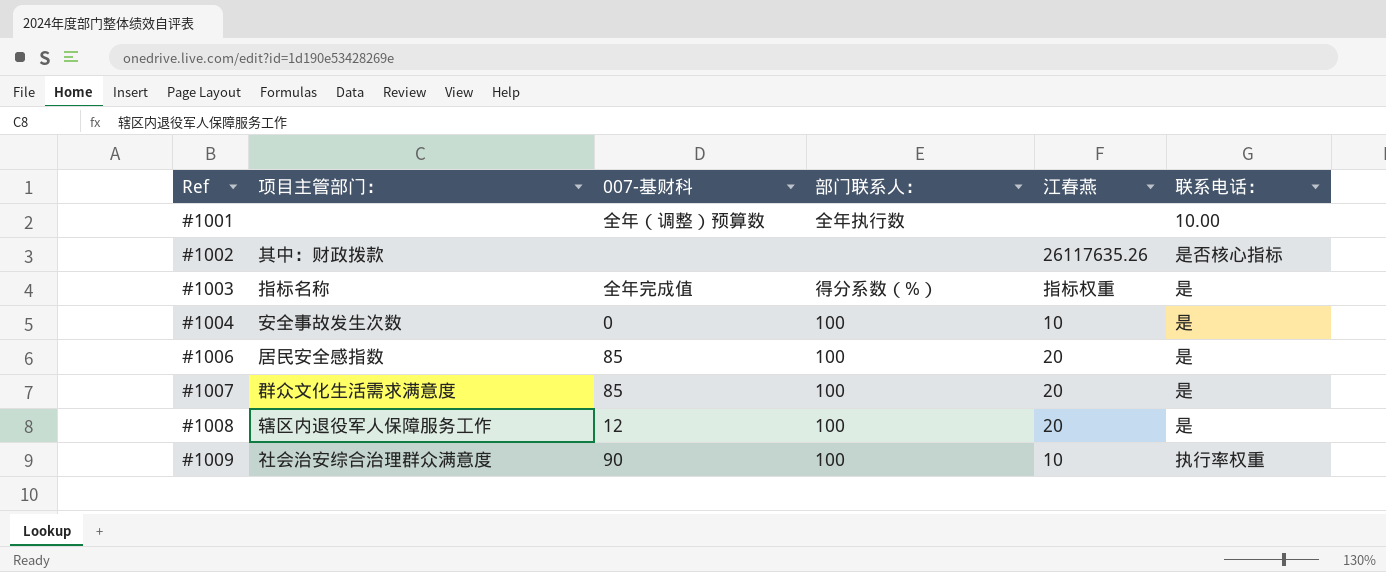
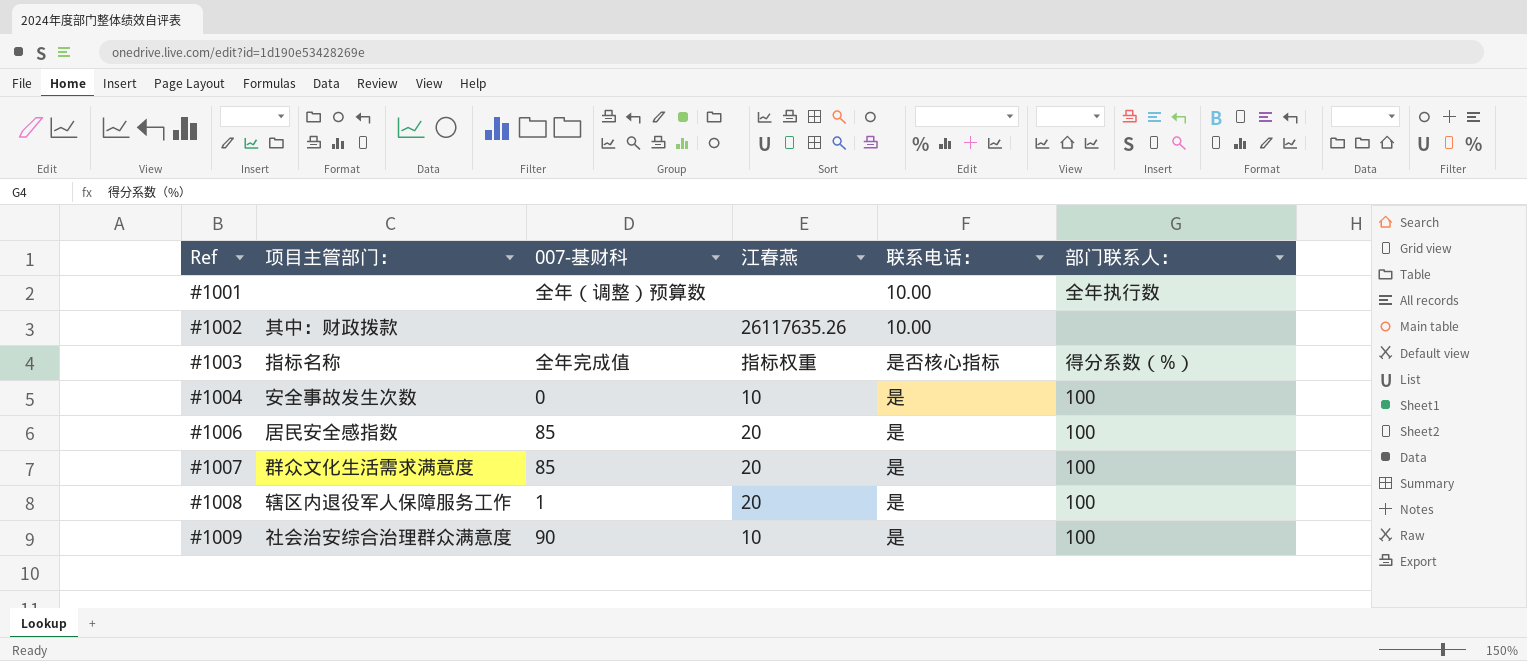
column 部门联系人： | position: 4 -> 6
#1002 | 联系电话：: 是否核心指标 -> 10.00
#1003 | 联系电话：: 是 -> 是否核心指标
#1008 | 007-基财科: 12 -> 1
#1009 | 联系电话：: 执行率权重 -> 是

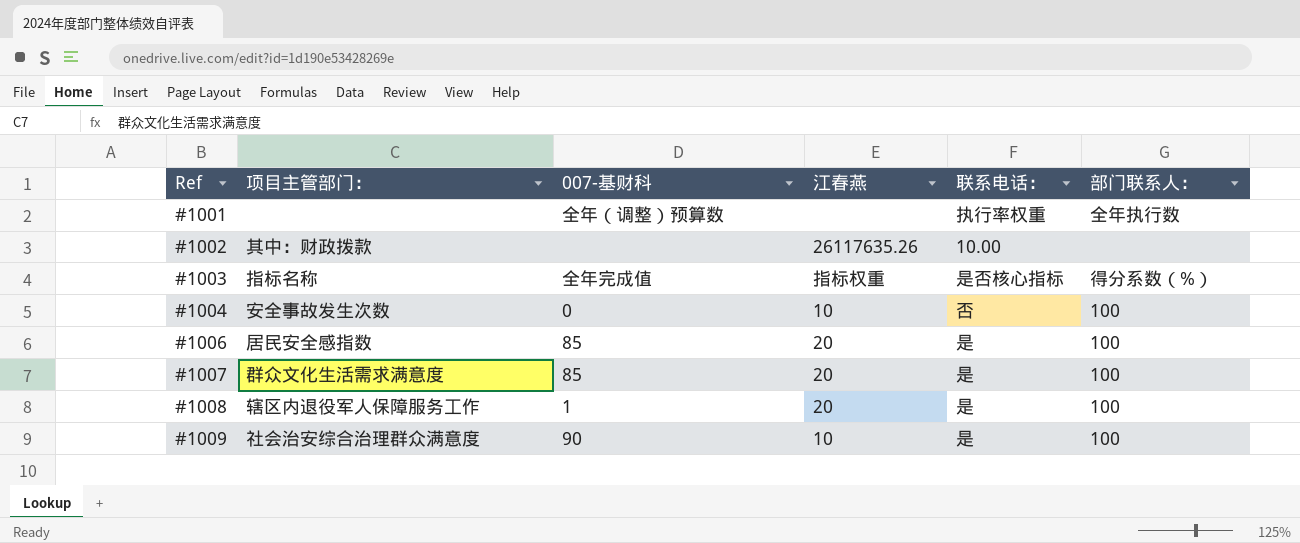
#1001 | 联系电话：: 10.00 -> 执行率权重
#1004 | 联系电话：: 是 -> 否

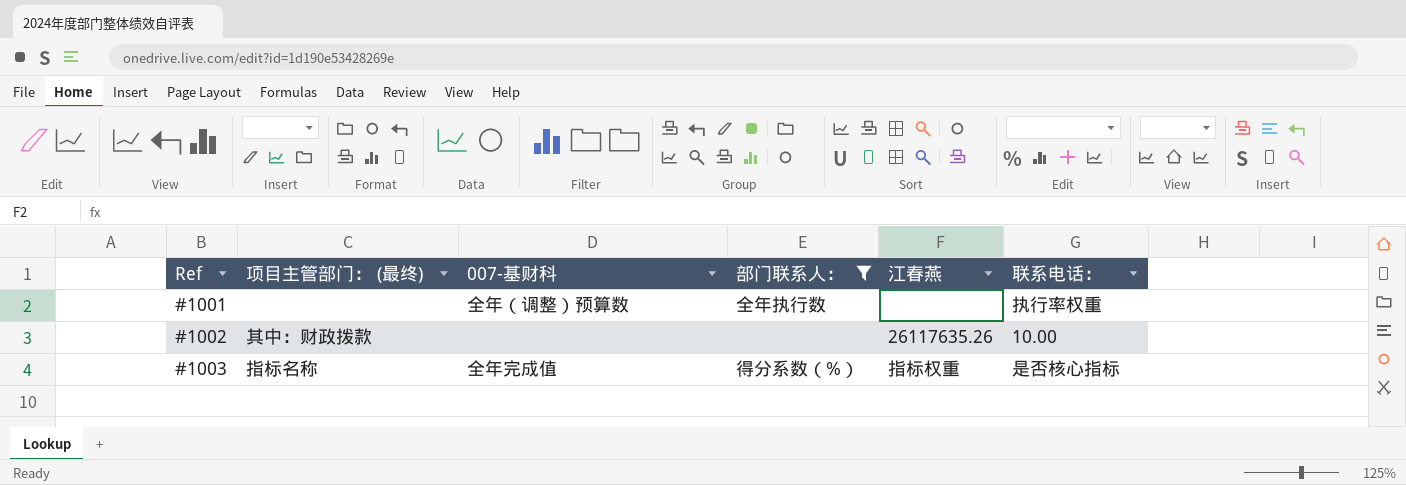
filter: none -> 部门联系人： != 100
column name: 项目主管部门： -> 项目主管部门： (最终)
column 部门联系人： | position: 6 -> 4

